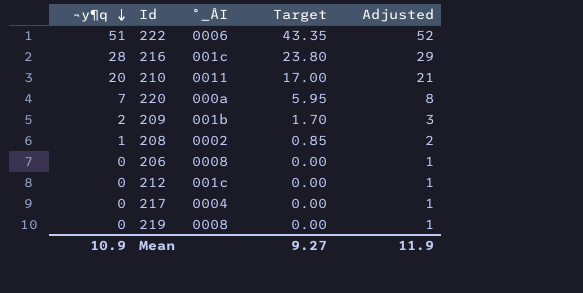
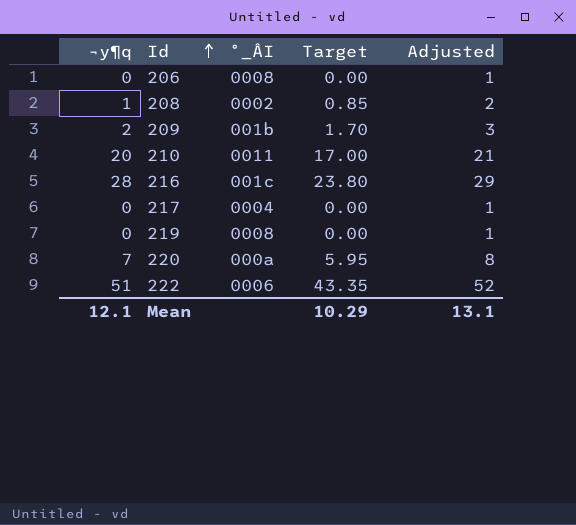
row order: ¬y¶q descending -> Id ascending
row 212: 0 | 001c | 0.00 | 1 -> none
Mean | ¬y¶q: 10.9 -> 12.1
Mean | Target: 9.27 -> 10.29
Mean | Adjusted: 11.9 -> 13.1

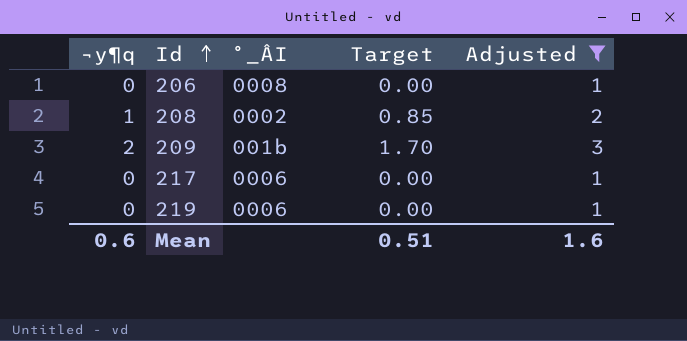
filter: none -> Adjusted <= 3
217 | °_ÂI: 0004 -> 0006
219 | °_ÂI: 0008 -> 0006
Mean | ¬y¶q: 12.1 -> 0.6
Mean | Target: 10.29 -> 0.51
Mean | Adjusted: 13.1 -> 1.6

